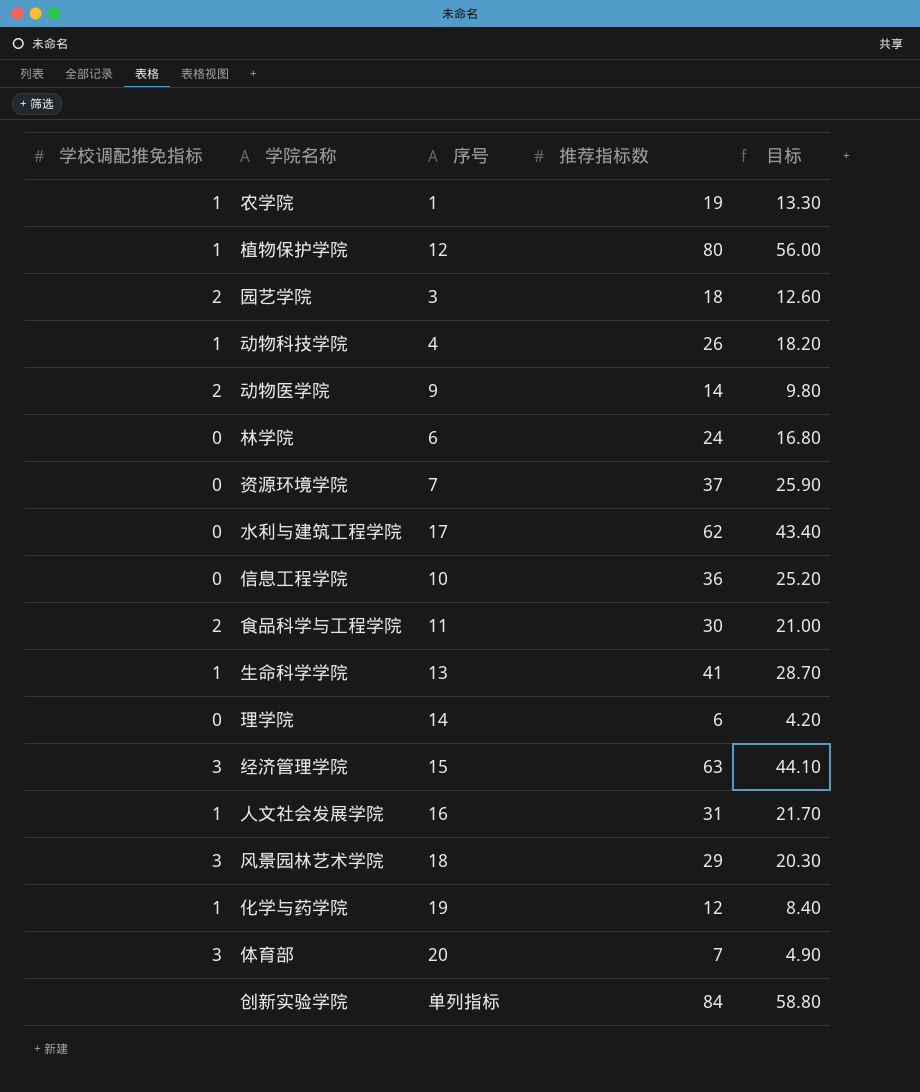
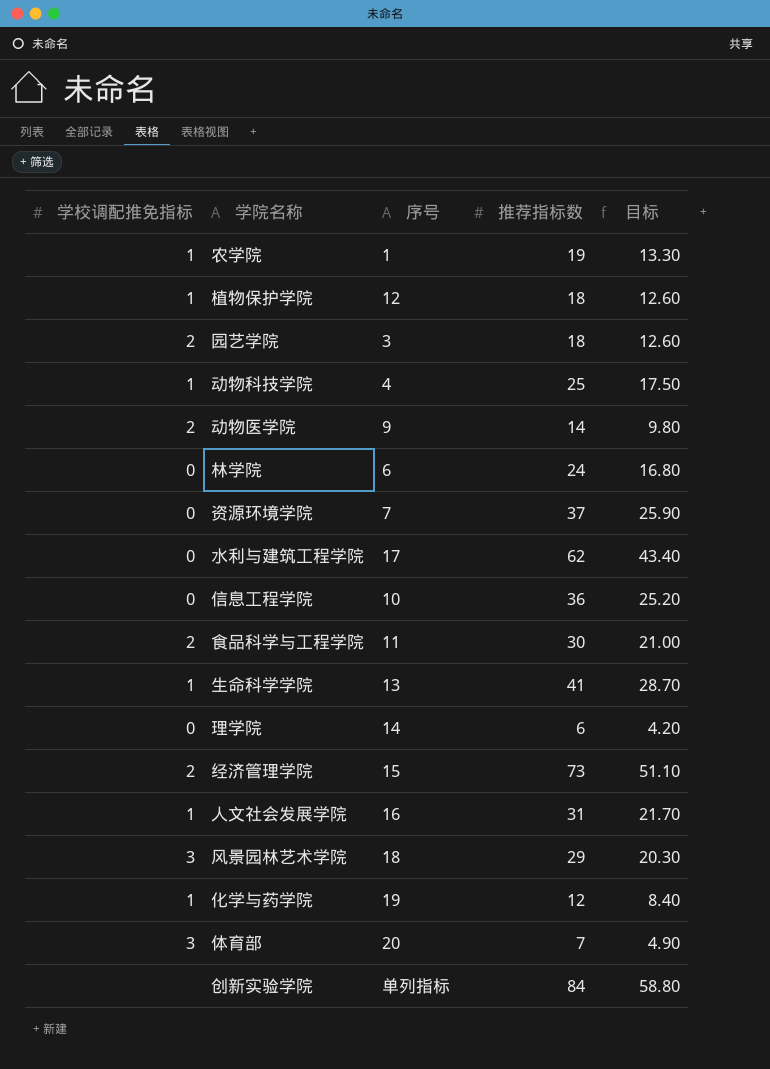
植物保护学院 | 推荐指标数: 80 -> 18
植物保护学院 | 目标: 56.00 -> 12.60
动物科技学院 | 推荐指标数: 26 -> 25
动物科技学院 | 目标: 18.20 -> 17.50
经济管理学院 | 学校调配推免指标: 3 -> 2
经济管理学院 | 推荐指标数: 63 -> 73
经济管理学院 | 目标: 44.10 -> 51.10

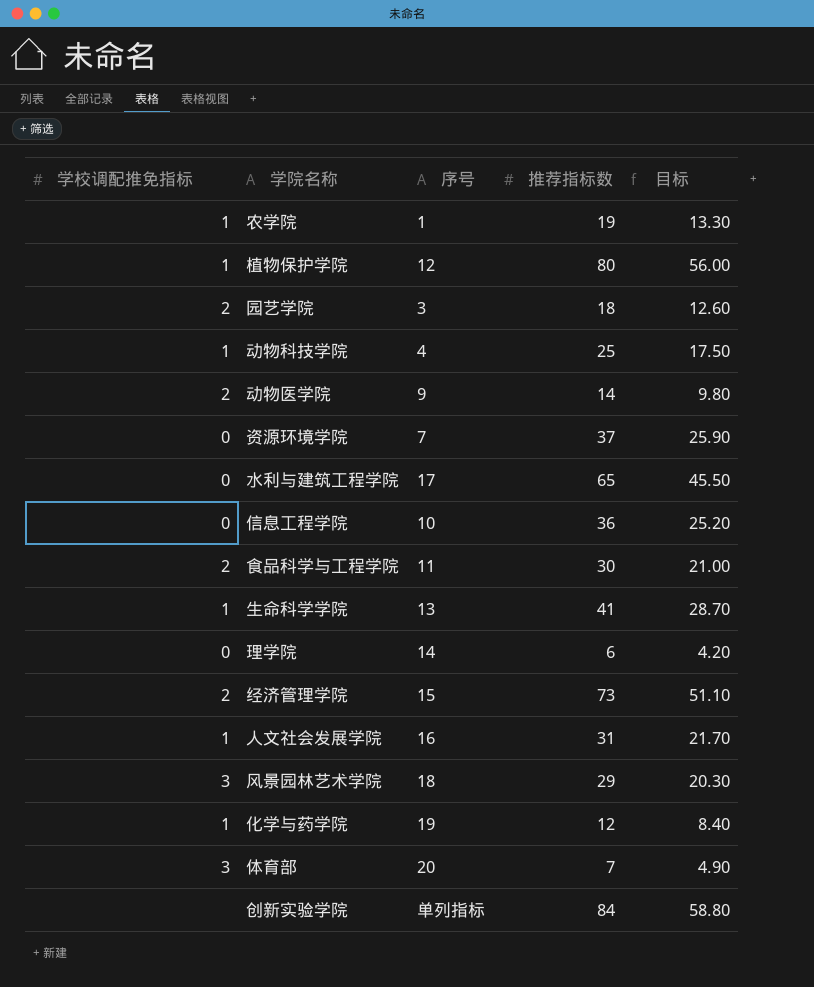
row 林学院: 0 | 6 | 24 | 16.80 -> none
植物保护学院 | 推荐指标数: 18 -> 80
植物保护学院 | 目标: 12.60 -> 56.00
水利与建筑工程学院 | 推荐指标数: 62 -> 65
水利与建筑工程学院 | 目标: 43.40 -> 45.50

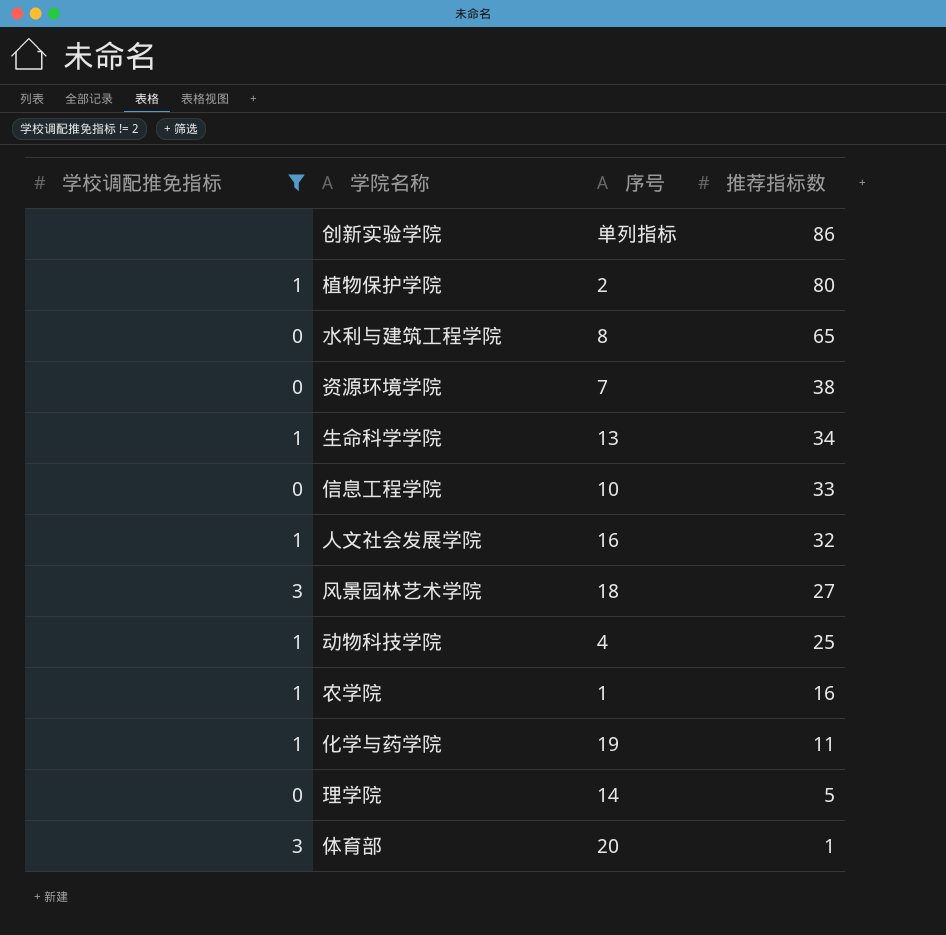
filter: none -> 学校调配推免指标 != 2
row order: none -> 推荐指标数 descending
column 目标 | formula: [推荐指标数] * 0.7 -> none
创新实验学院 | 推荐指标数: 84 -> 86
植物保护学院 | 序号: 12 -> 2
水利与建筑工程学院 | 序号: 17 -> 8
资源环境学院 | 推荐指标数: 37 -> 38
生命科学学院 | 推荐指标数: 41 -> 34
信息工程学院 | 推荐指标数: 36 -> 33
人文社会发展学院 | 推荐指标数: 31 -> 32
风景园林艺术学院 | 推荐指标数: 29 -> 27
农学院 | 推荐指标数: 19 -> 16
化学与药学院 | 推荐指标数: 12 -> 11
理学院 | 推荐指标数: 6 -> 5
体育部 | 推荐指标数: 7 -> 1

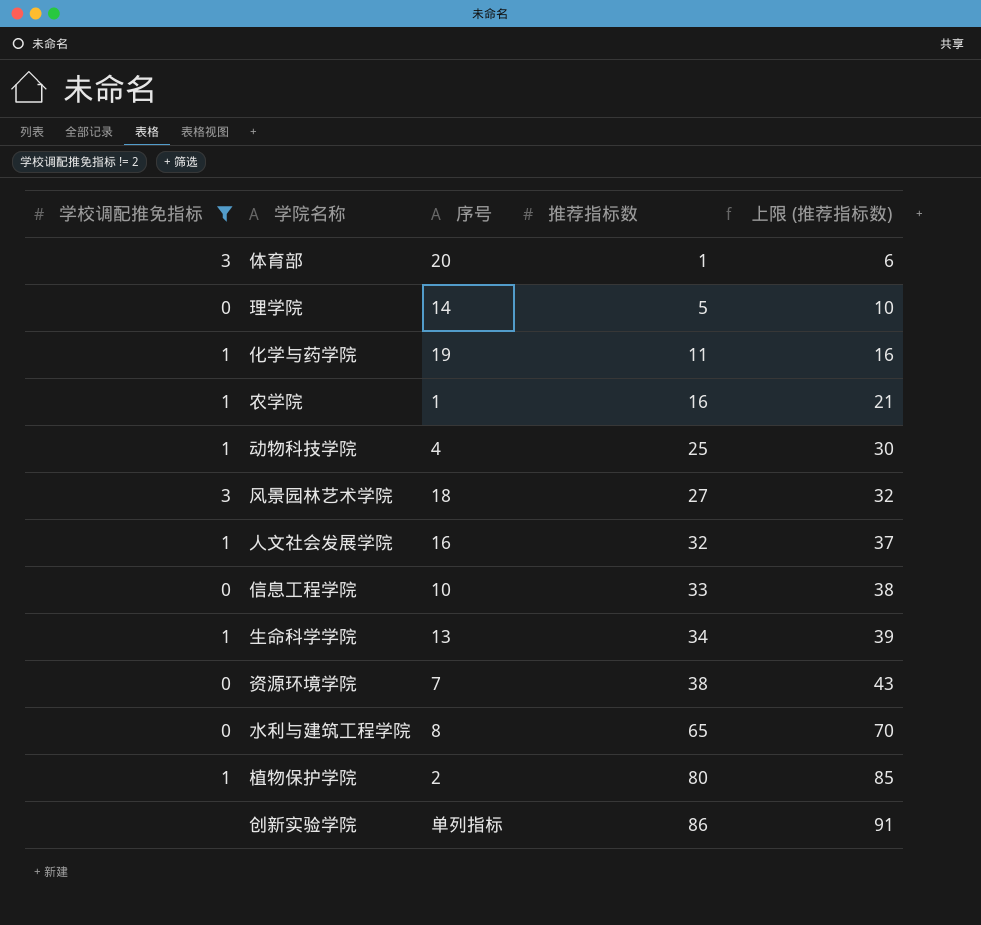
row order: 推荐指标数 descending -> 推荐指标数 ascending
column 上限 (推荐指标数) | formula: none -> [推荐指标数] + 5

